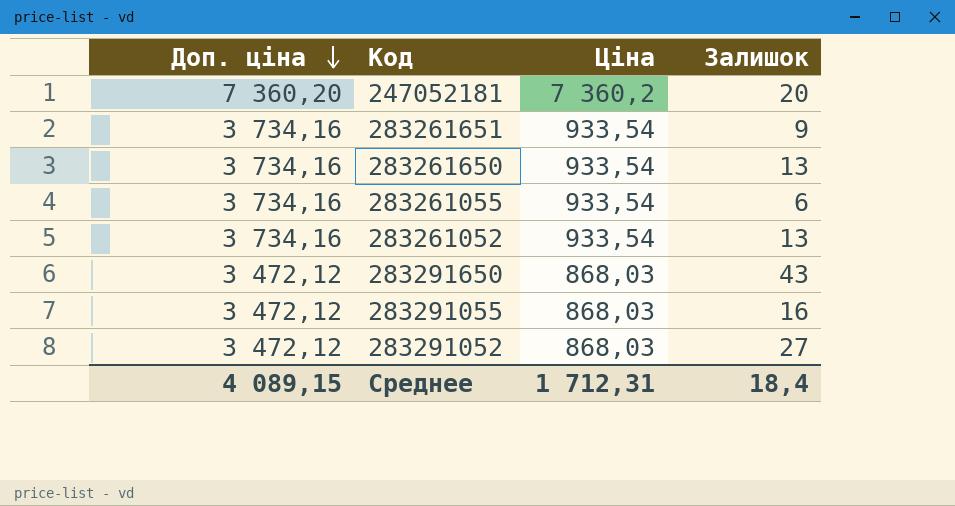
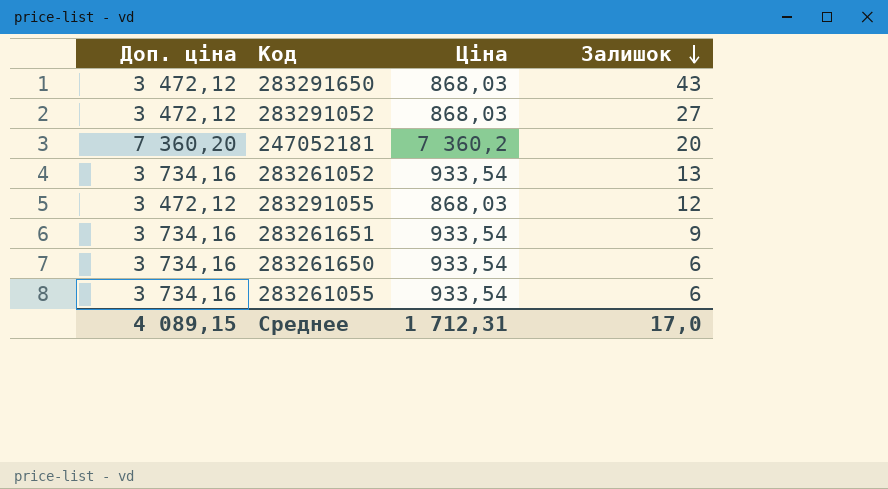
row order: Доп. ціна descending -> Залишок descending
283291055 | Залишок: 16 -> 12
283261650 | Залишок: 13 -> 6
Среднее | Залишок: 18,4 -> 17,0

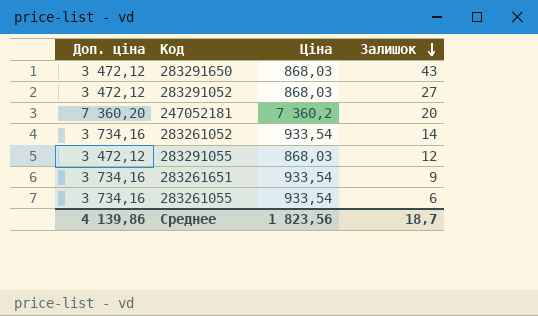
row 283261650: 3 734,16 | 933,54 | 6 -> none
283261052 | Залишок: 13 -> 14
Среднее | Доп. ціна: 4 089,15 -> 4 139,86
Среднее | Ціна: 1 712,31 -> 1 823,56
Среднее | Залишок: 17,0 -> 18,7

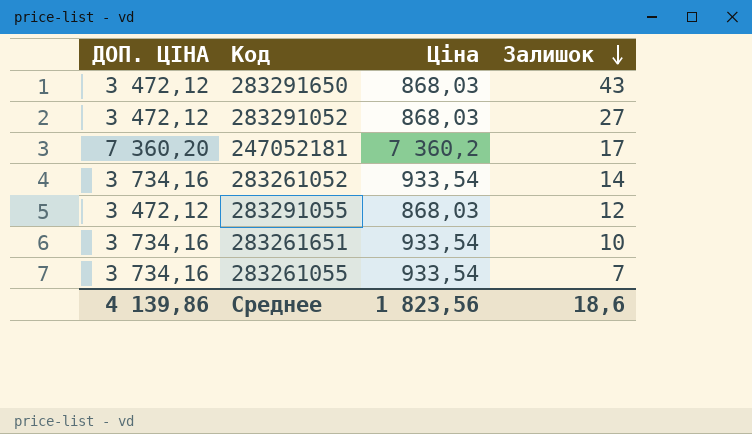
column name: Доп. ціна -> ДОП. ЦІНА
247052181 | Залишок: 20 -> 17
283261651 | Залишок: 9 -> 10
283261055 | Залишок: 6 -> 7
Среднее | Залишок: 18,7 -> 18,6

